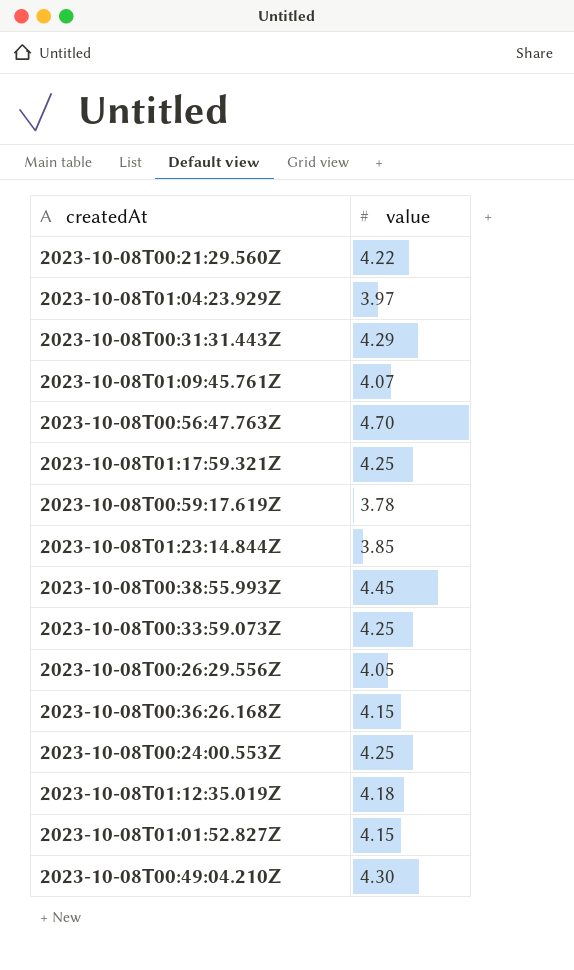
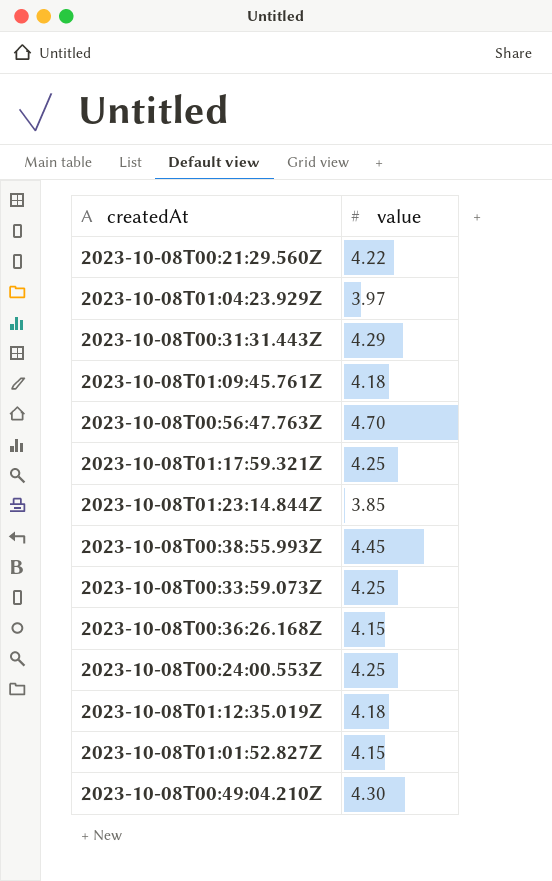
row 2023-10-08T00:59:17.619Z: 3.78 -> none
row 2023-10-08T00:26:29.556Z: 4.05 -> none
2023-10-08T01:09:45.761Z | value: 4.07 -> 4.18

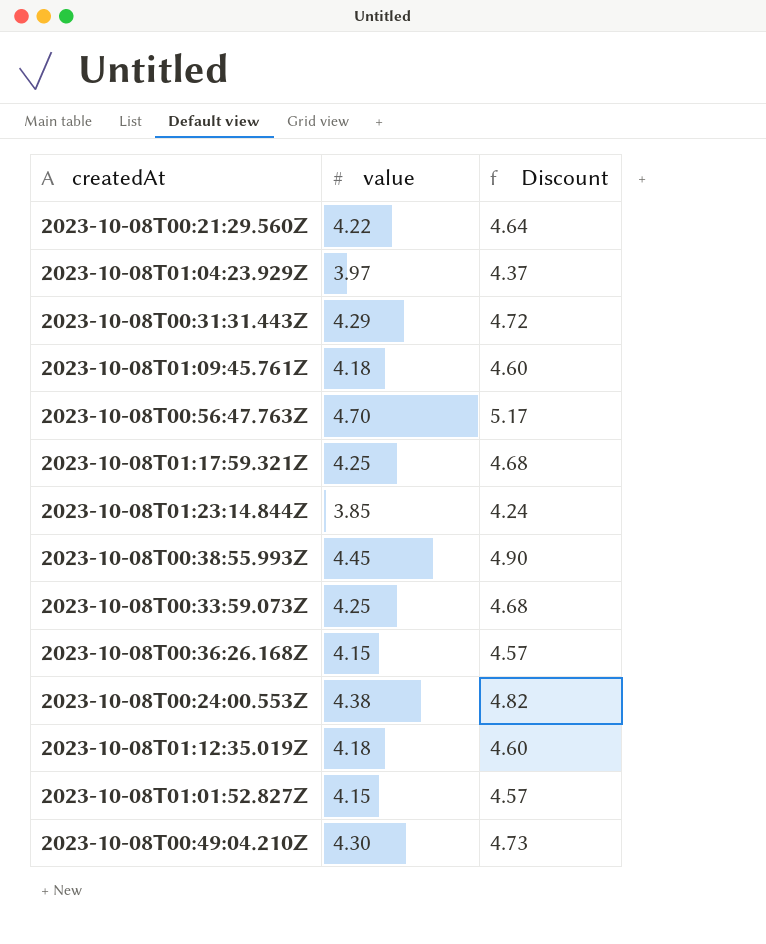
column Discount | formula: none -> [value] * 1.1
2023-10-08T00:24:00.553Z | value: 4.25 -> 4.38

